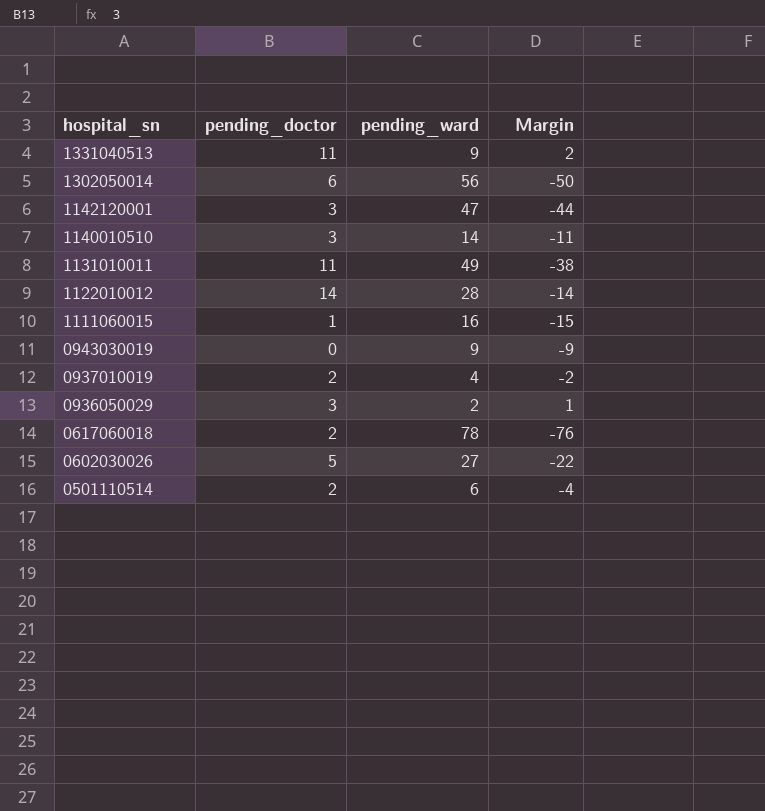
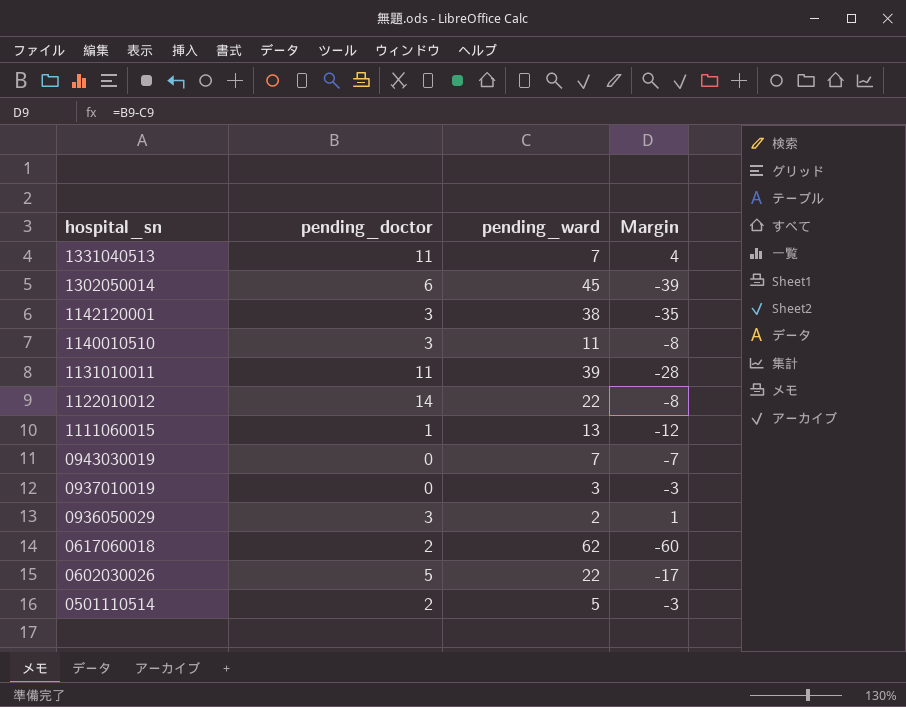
1331040513 | pending_ward: 9 -> 7
1331040513 | Margin: 2 -> 4
1302050014 | pending_ward: 56 -> 45
1302050014 | Margin: -50 -> -39
1142120001 | pending_ward: 47 -> 38
1142120001 | Margin: -44 -> -35
1140010510 | pending_ward: 14 -> 11
1140010510 | Margin: -11 -> -8
1131010011 | pending_ward: 49 -> 39
1131010011 | Margin: -38 -> -28
1122010012 | pending_ward: 28 -> 22
1122010012 | Margin: -14 -> -8
1111060015 | pending_ward: 16 -> 13
1111060015 | Margin: -15 -> -12
0943030019 | pending_ward: 9 -> 7
0943030019 | Margin: -9 -> -7
0937010019 | pending_doctor: 2 -> 0
0937010019 | pending_ward: 4 -> 3
0937010019 | Margin: -2 -> -3
0617060018 | pending_ward: 78 -> 62
0617060018 | Margin: -76 -> -60
0602030026 | pending_ward: 27 -> 22
0602030026 | Margin: -22 -> -17
0501110514 | pending_ward: 6 -> 5
0501110514 | Margin: -4 -> -3

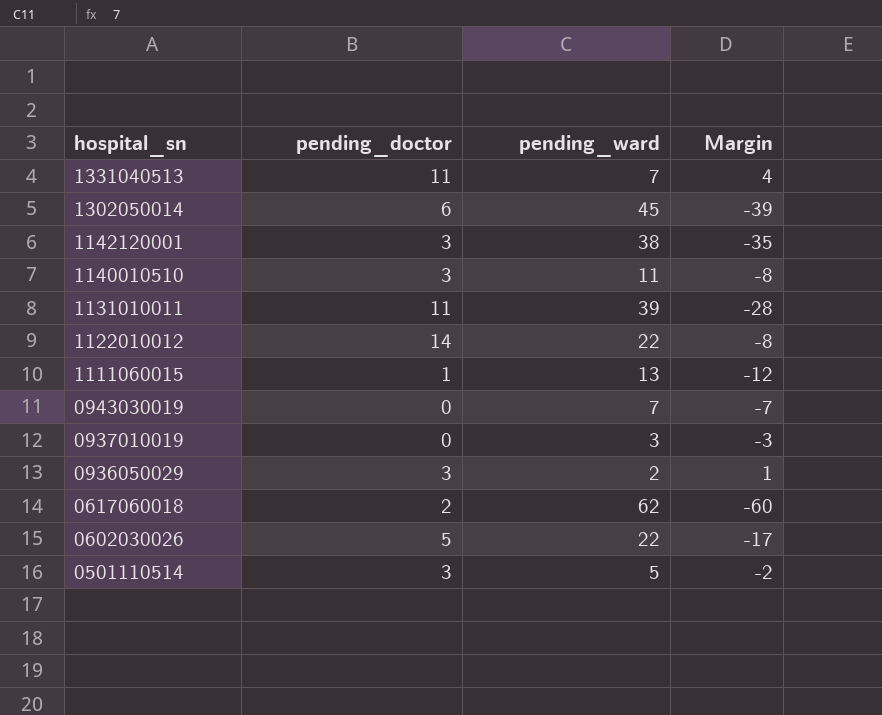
0501110514 | pending_doctor: 2 -> 3
0501110514 | Margin: -3 -> -2

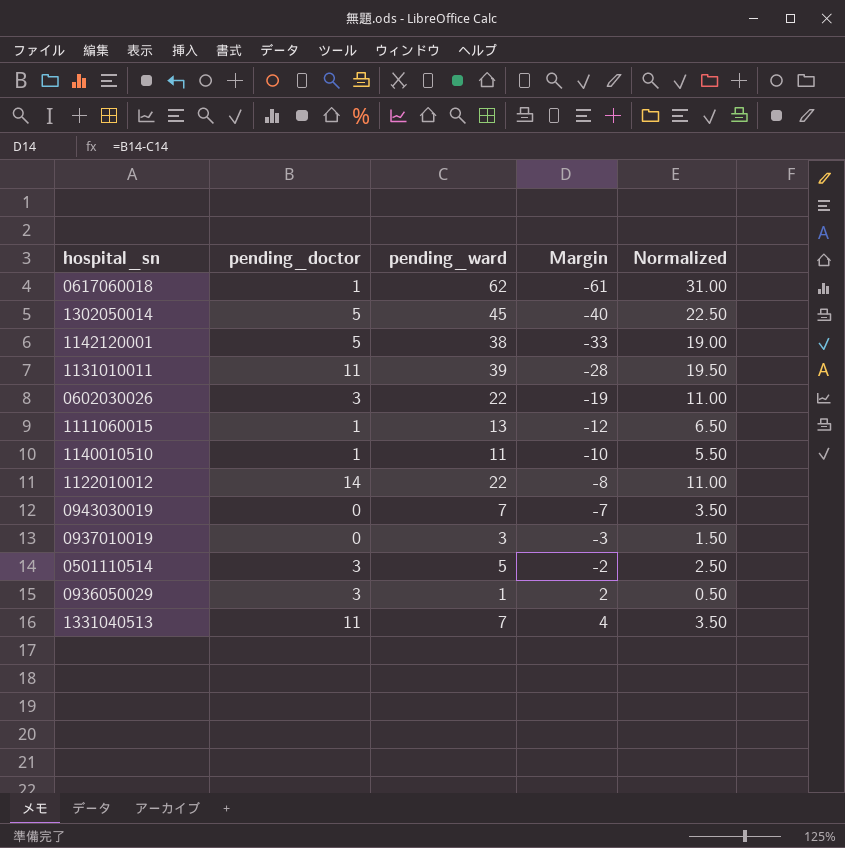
row order: hospital_sn descending -> Margin ascending
column Normalized | formula: none -> [pending_ward] * 0.5
0617060018 | pending_doctor: 2 -> 1
0617060018 | Margin: -60 -> -61
1302050014 | pending_doctor: 6 -> 5
1302050014 | Margin: -39 -> -40
1142120001 | pending_doctor: 3 -> 5
1142120001 | Margin: -35 -> -33
0602030026 | pending_doctor: 5 -> 3
0602030026 | Margin: -17 -> -19
1140010510 | pending_doctor: 3 -> 1
1140010510 | Margin: -8 -> -10
0936050029 | pending_ward: 2 -> 1
0936050029 | Margin: 1 -> 2

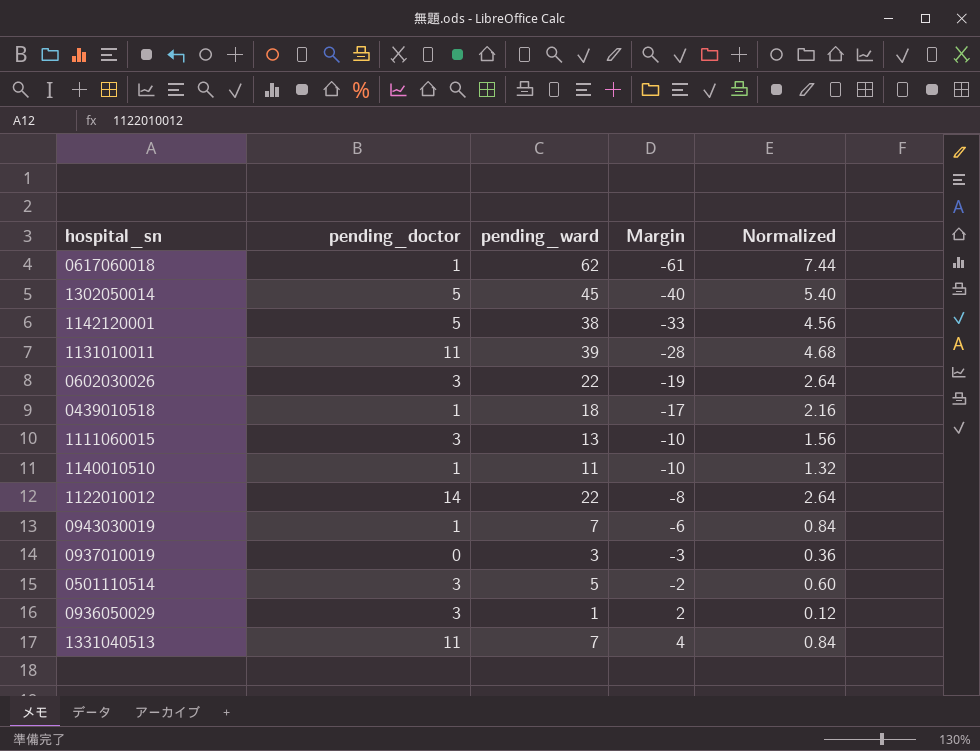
column Normalized | formula: [pending_ward] * 0.5 -> [pending_ward] * 0.12
row 0439010518: none -> 1 | 18 | -17 | 2.16
1111060015 | pending_doctor: 1 -> 3
1111060015 | Margin: -12 -> -10
0943030019 | pending_doctor: 0 -> 1
0943030019 | Margin: -7 -> -6

